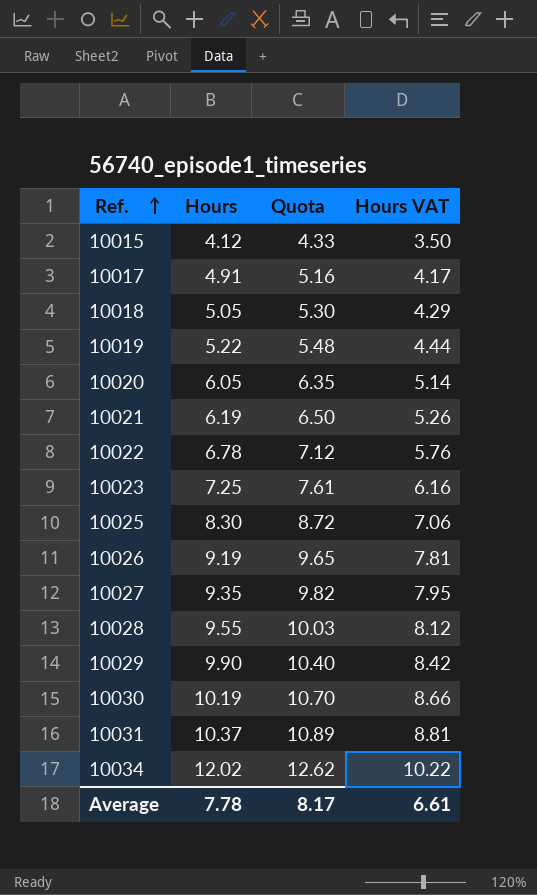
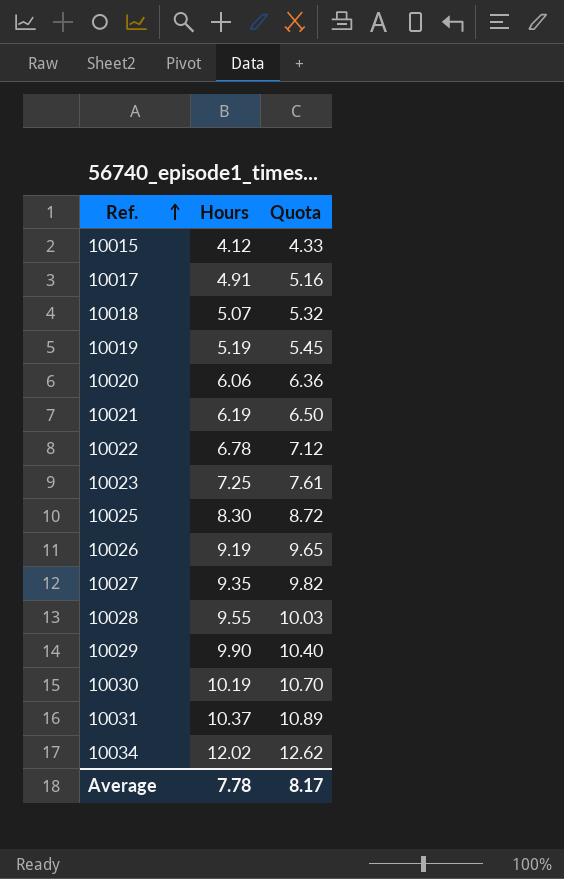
column Hours VAT | formula: [Hours] * 0.85 -> none
10018 | Hours: 5.05 -> 5.07
10018 | Quota: 5.30 -> 5.32
10019 | Hours: 5.22 -> 5.19
10019 | Quota: 5.48 -> 5.45
10020 | Hours: 6.05 -> 6.06
10020 | Quota: 6.35 -> 6.36

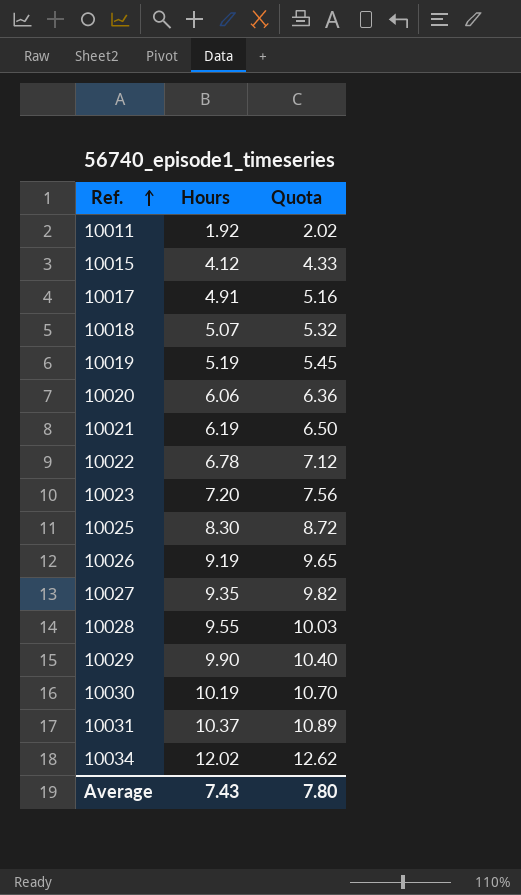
row 10011: none -> 1.92 | 2.02
10023 | Hours: 7.25 -> 7.20
10023 | Quota: 7.61 -> 7.56
Average | Hours: 7.78 -> 7.43
Average | Quota: 8.17 -> 7.80

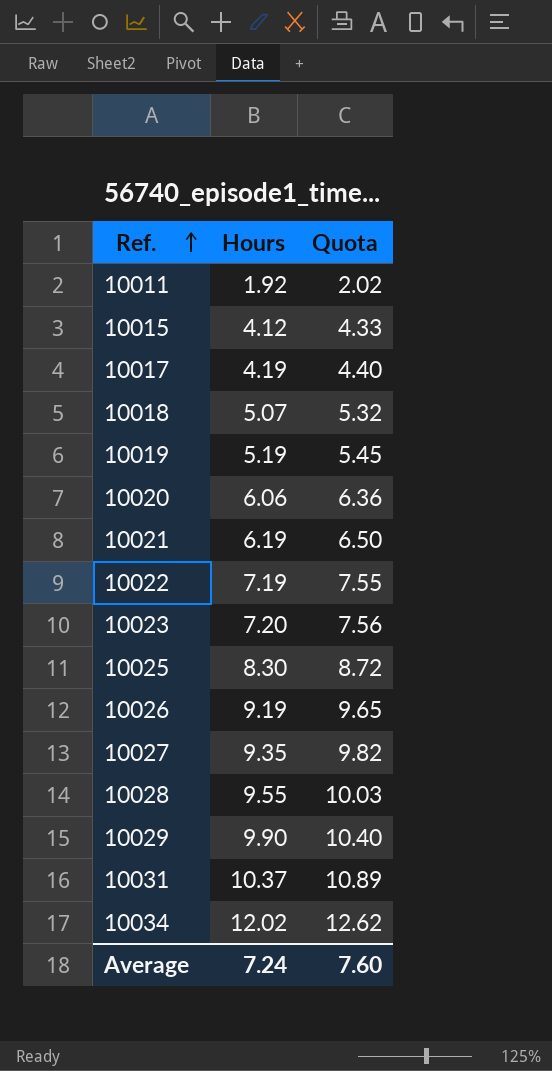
row 10030: 10.19 | 10.70 -> none
10017 | Hours: 4.91 -> 4.19
10017 | Quota: 5.16 -> 4.40
10022 | Hours: 6.78 -> 7.19
10022 | Quota: 7.12 -> 7.55
Average | Hours: 7.43 -> 7.24
Average | Quota: 7.80 -> 7.60

